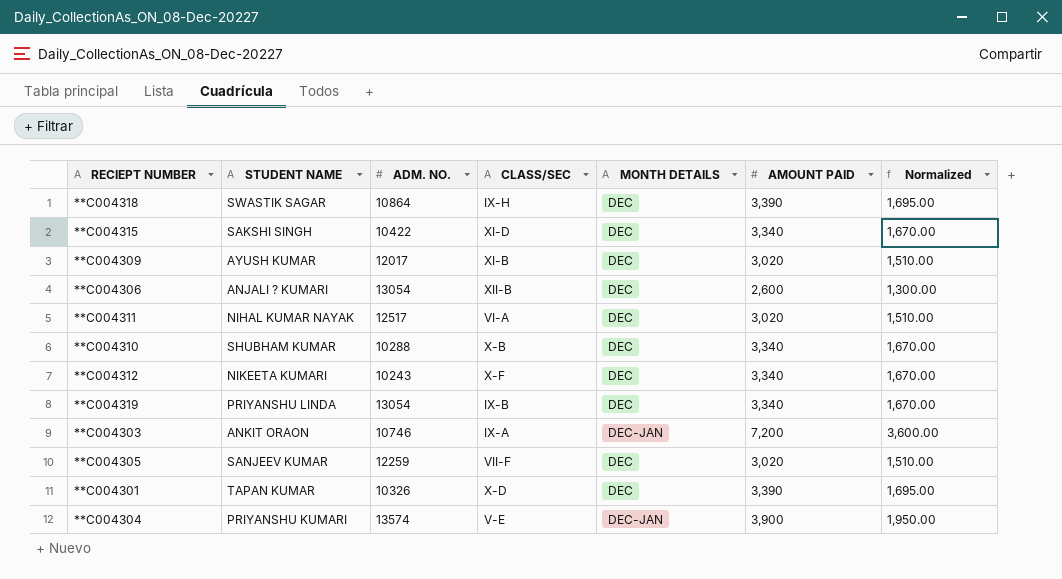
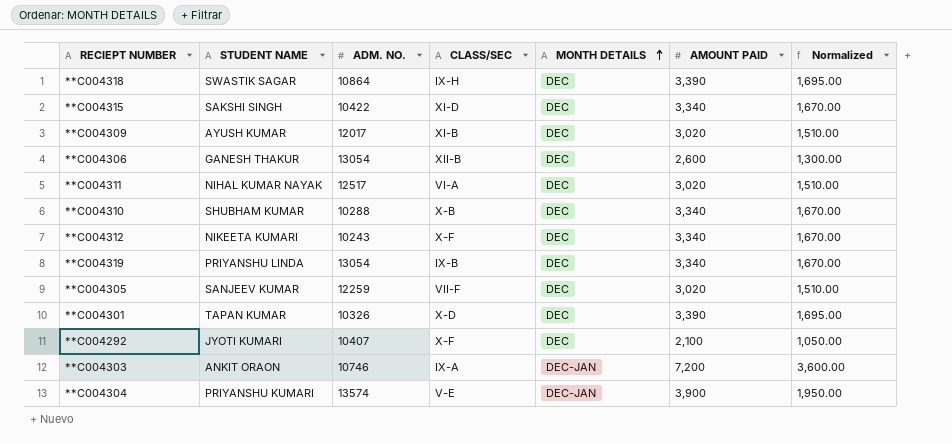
row order: none -> MONTH DETAILS ascending
**C004306 | STUDENT NAME: ANJALI ? KUMARI -> GANESH THAKUR
row **C004292: none -> JYOTI KUMARI | 10407 | X-F | DEC | 2,100 | 1,050.00

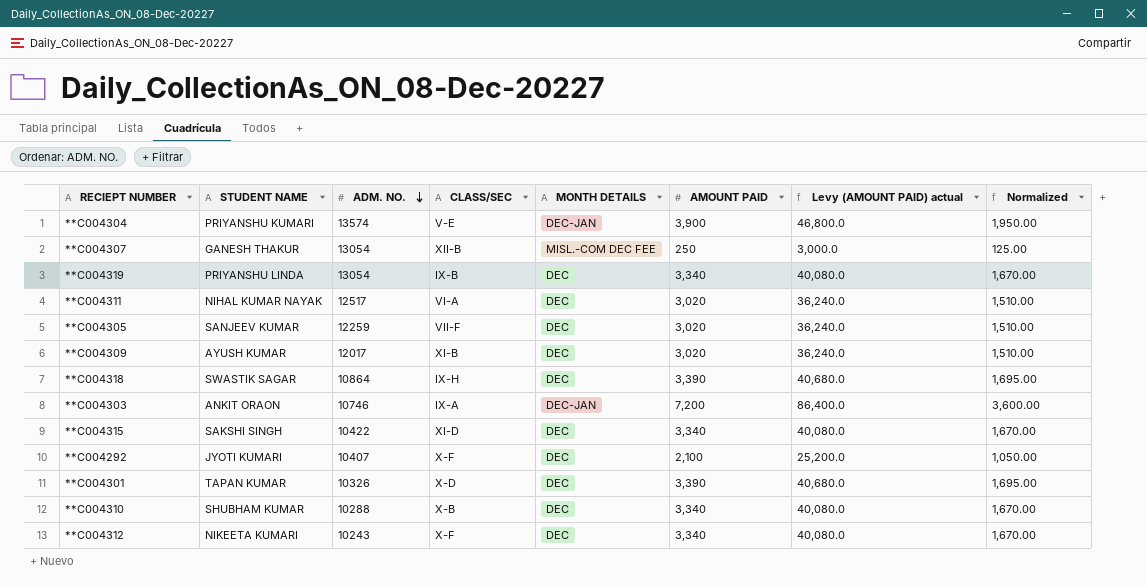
row order: MONTH DETAILS ascending -> ADM. NO. descending
column Levy (AMOUNT PAID) actual | formula: none -> [AMOUNT PAID] * 12
row **C004306: GANESH THAKUR | 13054 | XII-B | DEC | 2,600 | 1,300.00 -> none
row **C004307: none -> GANESH THAKUR | 13054 | XII-B | MISL.-COM DEC FEE | 250 | 3,000.0 | 125.00

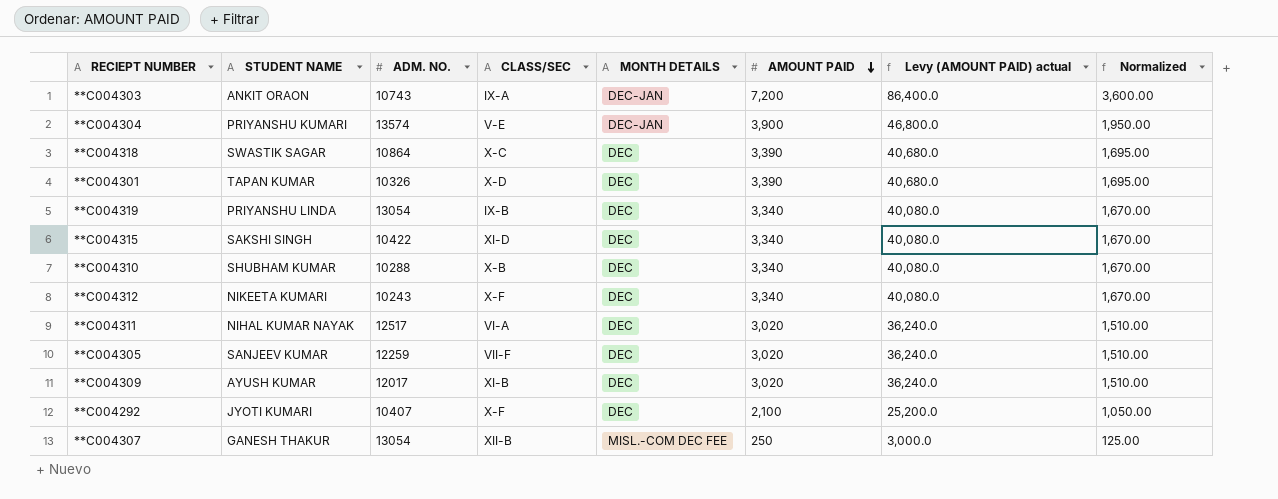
row order: ADM. NO. descending -> AMOUNT PAID descending
**C004303 | ADM. NO.: 10746 -> 10743
**C004318 | CLASS/SEC: IX-H -> X-C

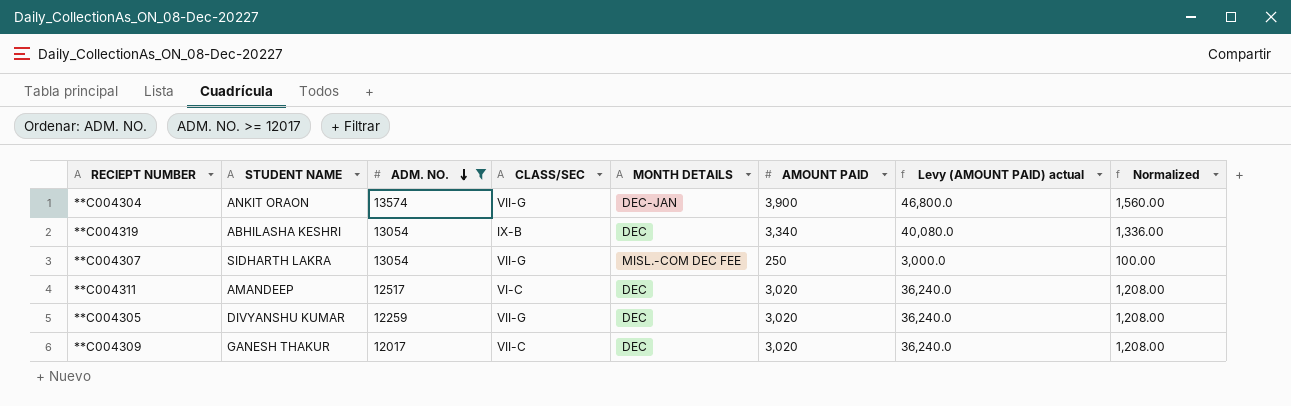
filter: none -> ADM. NO. >= 12017
row order: AMOUNT PAID descending -> ADM. NO. descending
column Normalized | formula: [AMOUNT PAID] * 0.5 -> [AMOUNT PAID] * 0.4
**C004304 | STUDENT NAME: PRIYANSHU KUMARI -> ANKIT ORAON
**C004304 | CLASS/SEC: V-E -> VII-G
**C004319 | STUDENT NAME: PRIYANSHU LINDA -> ABHILASHA KESHRI
**C004307 | STUDENT NAME: GANESH THAKUR -> SIDHARTH LAKRA
**C004307 | CLASS/SEC: XII-B -> VII-G
**C004311 | STUDENT NAME: NIHAL KUMAR NAYAK -> AMANDEEP
**C004311 | CLASS/SEC: VI-A -> VI-C
**C004305 | STUDENT NAME: SANJEEV KUMAR -> DIVYANSHU KUMAR
**C004305 | CLASS/SEC: VII-F -> VII-G
**C004309 | STUDENT NAME: AYUSH KUMAR -> GANESH THAKUR
**C004309 | CLASS/SEC: XI-B -> VII-C

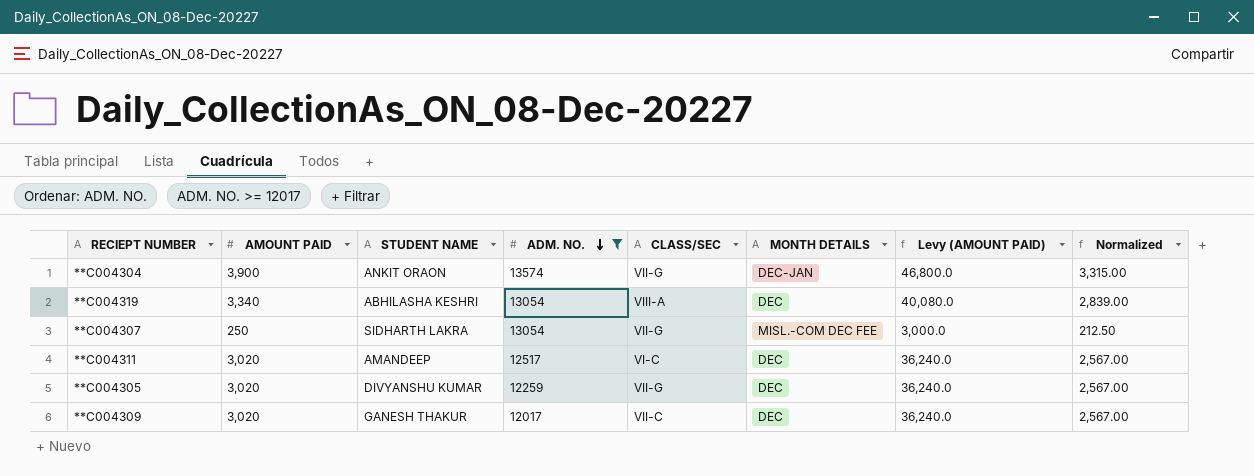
column AMOUNT PAID | position: 6 -> 2
column name: Levy (AMOUNT PAID) actual -> Levy (AMOUNT PAID)
column Normalized | formula: [AMOUNT PAID] * 0.4 -> [AMOUNT PAID] * 0.85
**C004319 | CLASS/SEC: IX-B -> VIII-A

